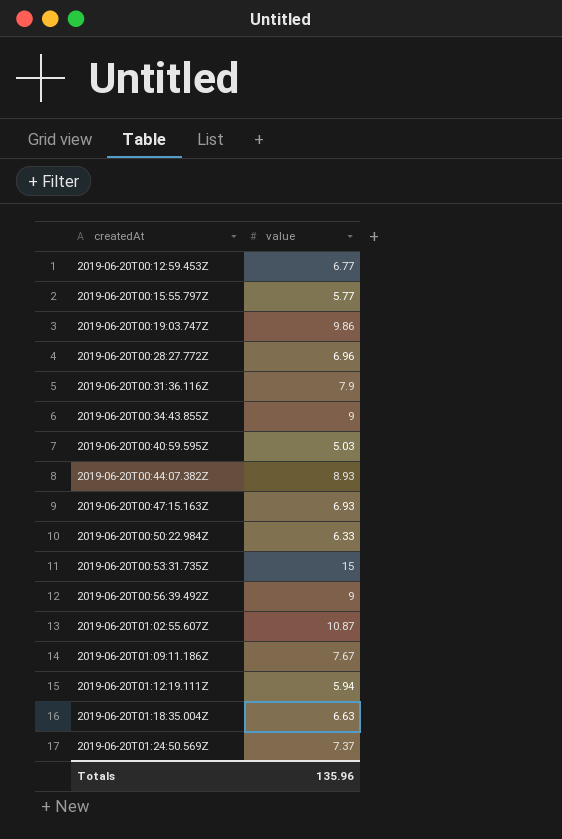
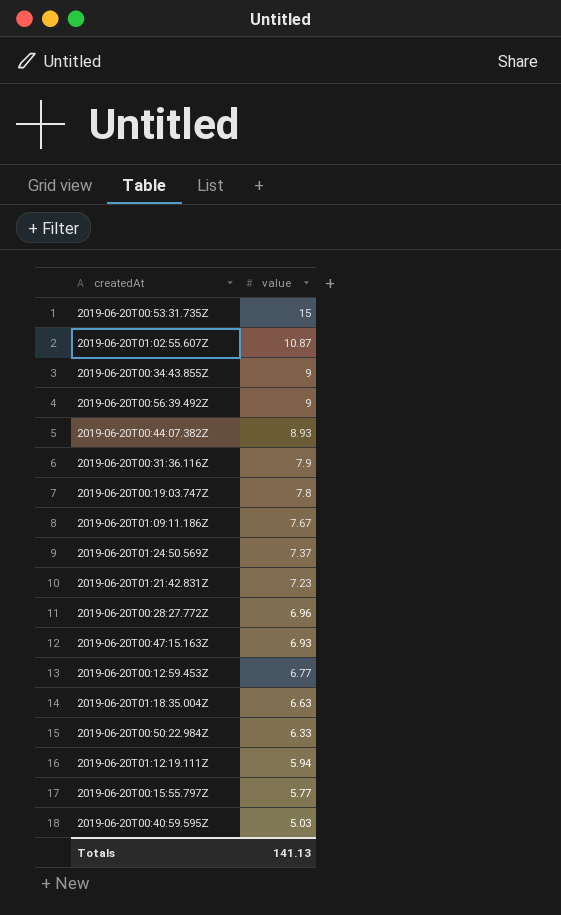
row order: createdAt ascending -> value descending
2019-06-20T00:19:03.747Z | value: 9.86 -> 7.8
row 2019-06-20T01:21:42.831Z: none -> 7.23
Totals | value: 135.96 -> 141.13

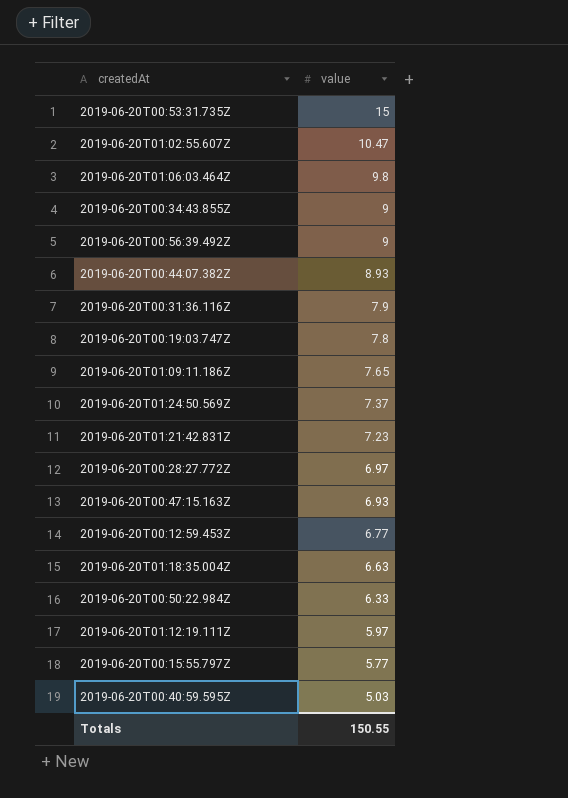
2019-06-20T01:02:55.607Z | value: 10.87 -> 10.47
row 2019-06-20T01:06:03.464Z: none -> 9.8
2019-06-20T01:09:11.186Z | value: 7.67 -> 7.65
2019-06-20T00:28:27.772Z | value: 6.96 -> 6.97
2019-06-20T01:12:19.111Z | value: 5.94 -> 5.97
Totals | value: 141.13 -> 150.55

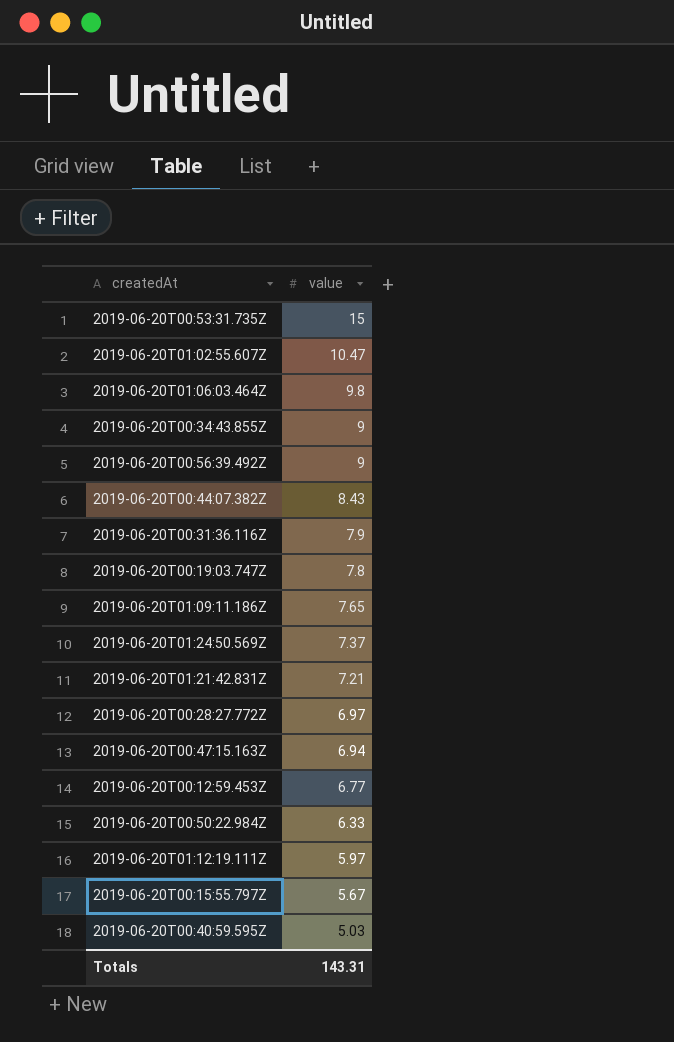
row 2019-06-20T01:18:35.004Z: 6.63 -> none
2019-06-20T00:44:07.382Z | value: 8.93 -> 8.43
2019-06-20T01:21:42.831Z | value: 7.23 -> 7.21
2019-06-20T00:47:15.163Z | value: 6.93 -> 6.94
2019-06-20T00:15:55.797Z | value: 5.77 -> 5.67
Totals | value: 150.55 -> 143.31

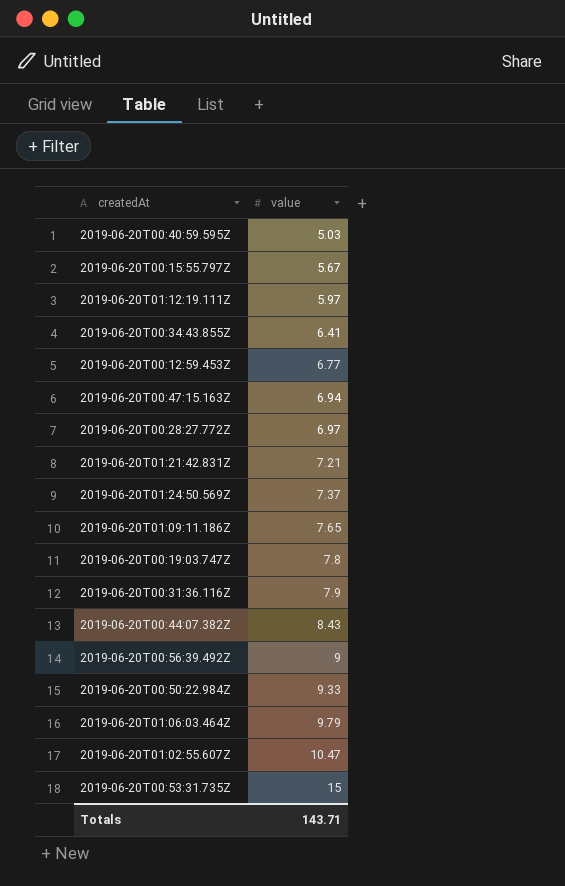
row order: value descending -> value ascending
2019-06-20T00:34:43.855Z | value: 9 -> 6.41
2019-06-20T00:50:22.984Z | value: 6.33 -> 9.33
2019-06-20T01:06:03.464Z | value: 9.8 -> 9.79
Totals | value: 143.31 -> 143.71

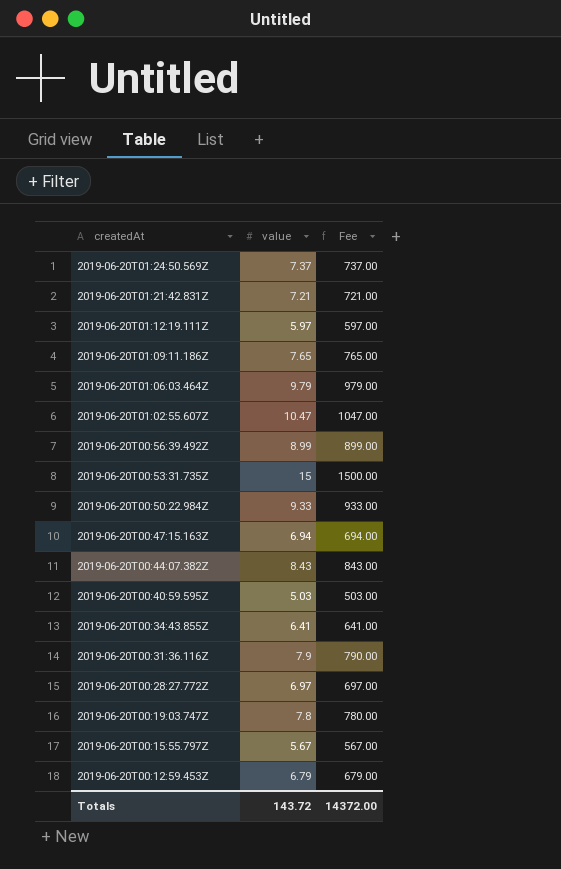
row order: value ascending -> createdAt descending
column Fee | formula: none -> [value] * 100
2019-06-20T00:56:39.492Z | value: 9 -> 8.99
2019-06-20T00:12:59.453Z | value: 6.77 -> 6.79
Totals | value: 143.71 -> 143.72

